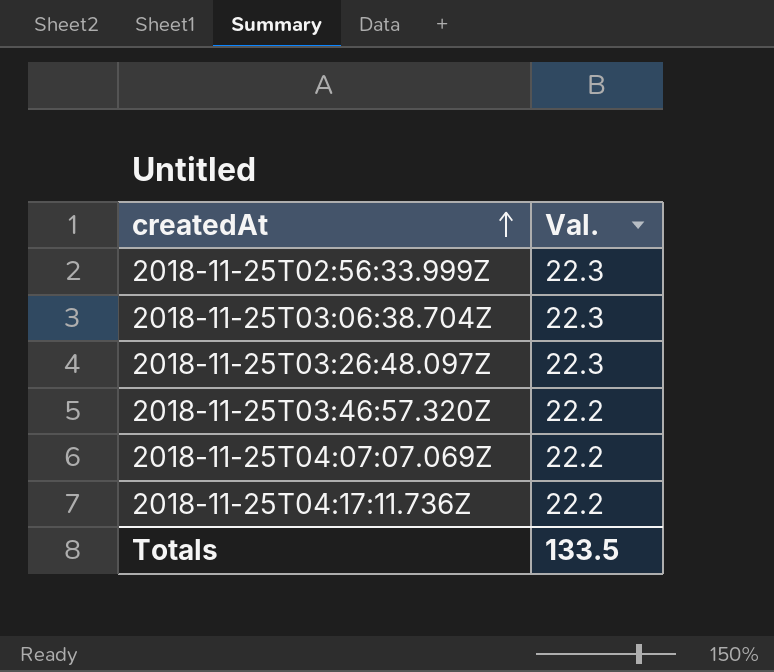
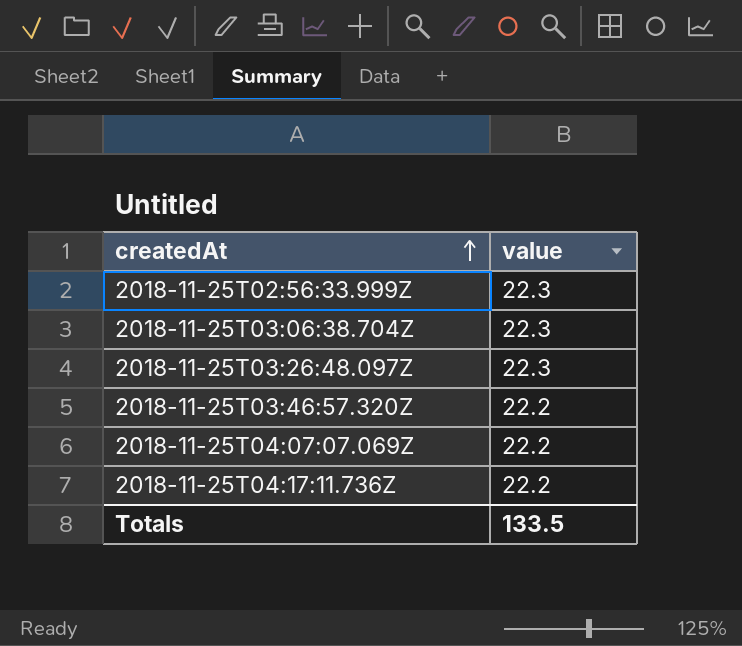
column name: Val. -> value

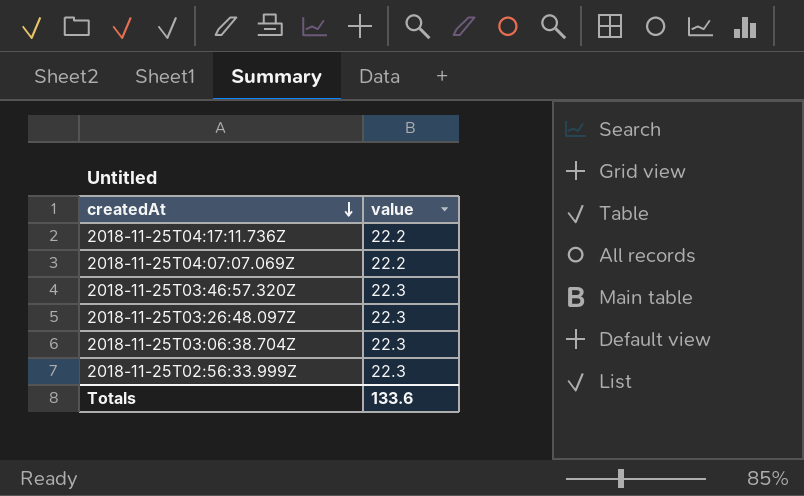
row order: createdAt ascending -> createdAt descending
2018-11-25T03:46:57.320Z | value: 22.2 -> 22.3
Totals | value: 133.5 -> 133.6

